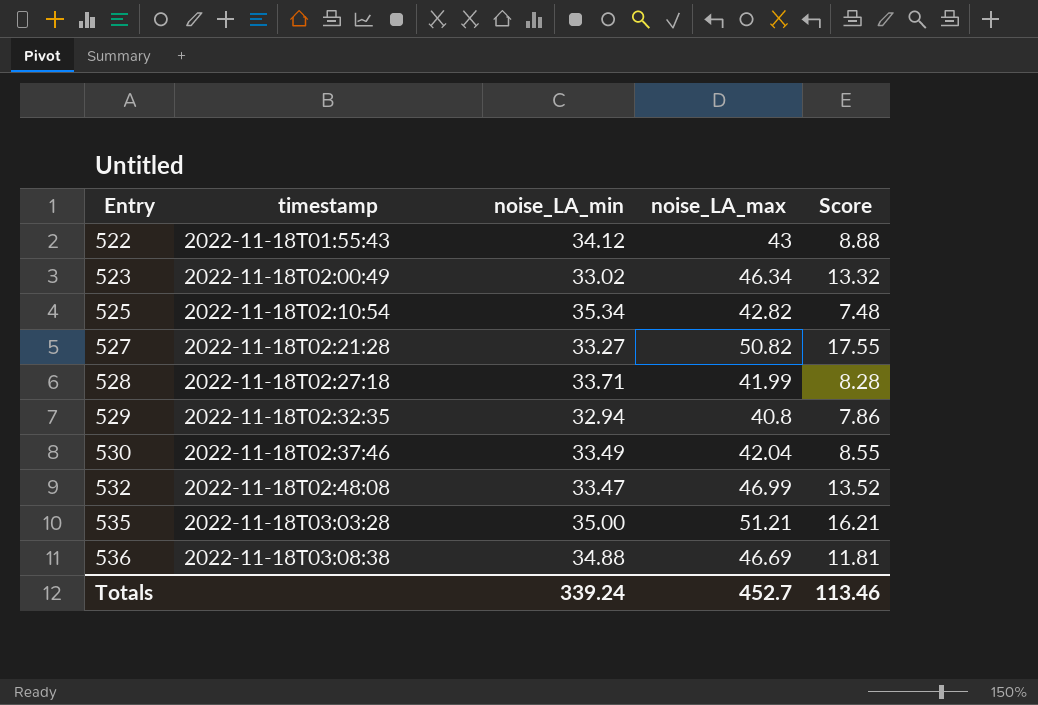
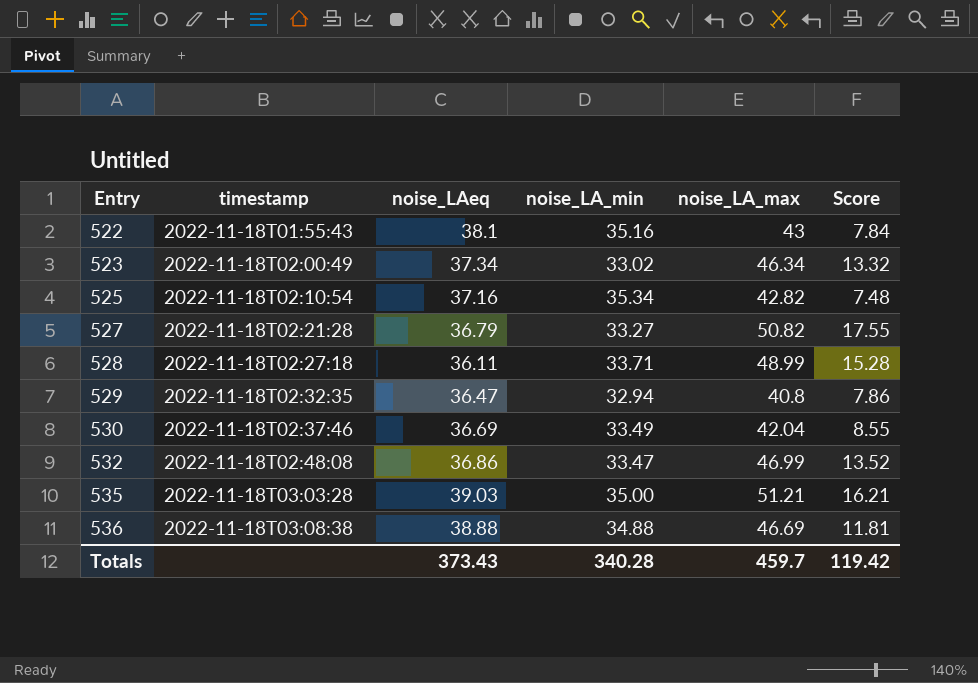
column noise_LAeq | position: none -> 3
522 | noise_LA_min: 34.12 -> 35.16
522 | Score: 8.88 -> 7.84
528 | noise_LA_max: 41.99 -> 48.99
528 | Score: 8.28 -> 15.28
Totals | noise_LA_min: 339.24 -> 340.28
Totals | noise_LA_max: 452.7 -> 459.7
Totals | Score: 113.46 -> 119.42

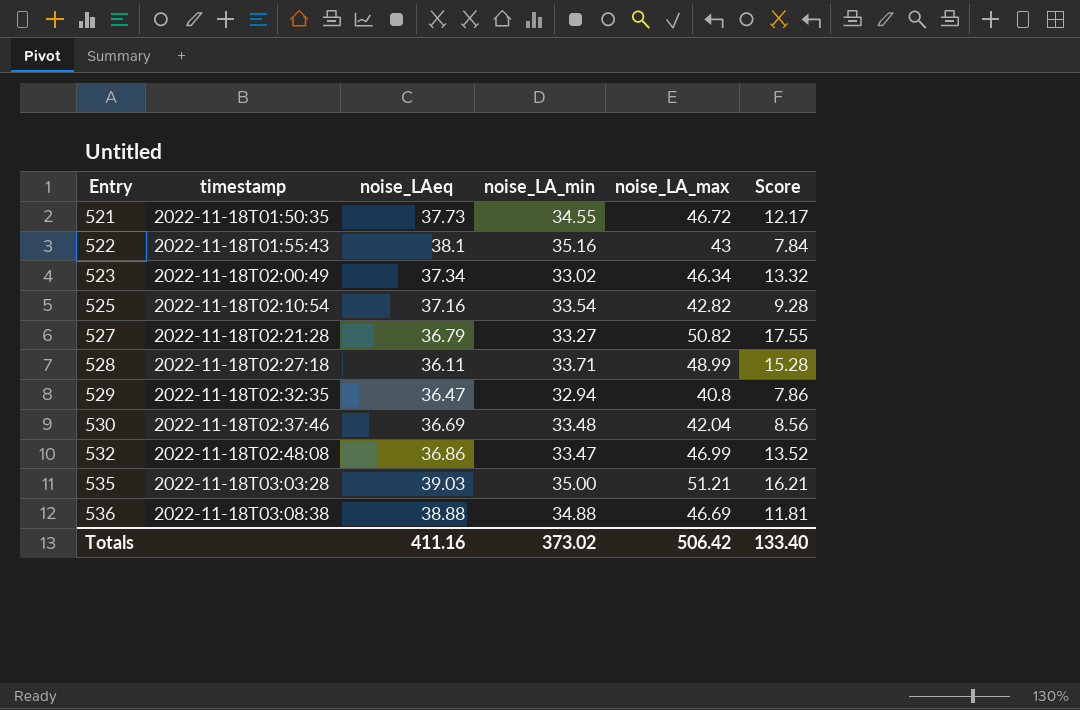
row 521: none -> 2022-11-18T01:50:35 | 37.73 | 34.55 | 46.72 | 12.17
525 | noise_LA_min: 35.34 -> 33.54
525 | Score: 7.48 -> 9.28
530 | noise_LA_min: 33.49 -> 33.48
530 | Score: 8.55 -> 8.56
Totals | noise_LAeq: 373.43 -> 411.16
Totals | noise_LA_min: 340.28 -> 373.02
Totals | noise_LA_max: 459.7 -> 506.42
Totals | Score: 119.42 -> 133.40

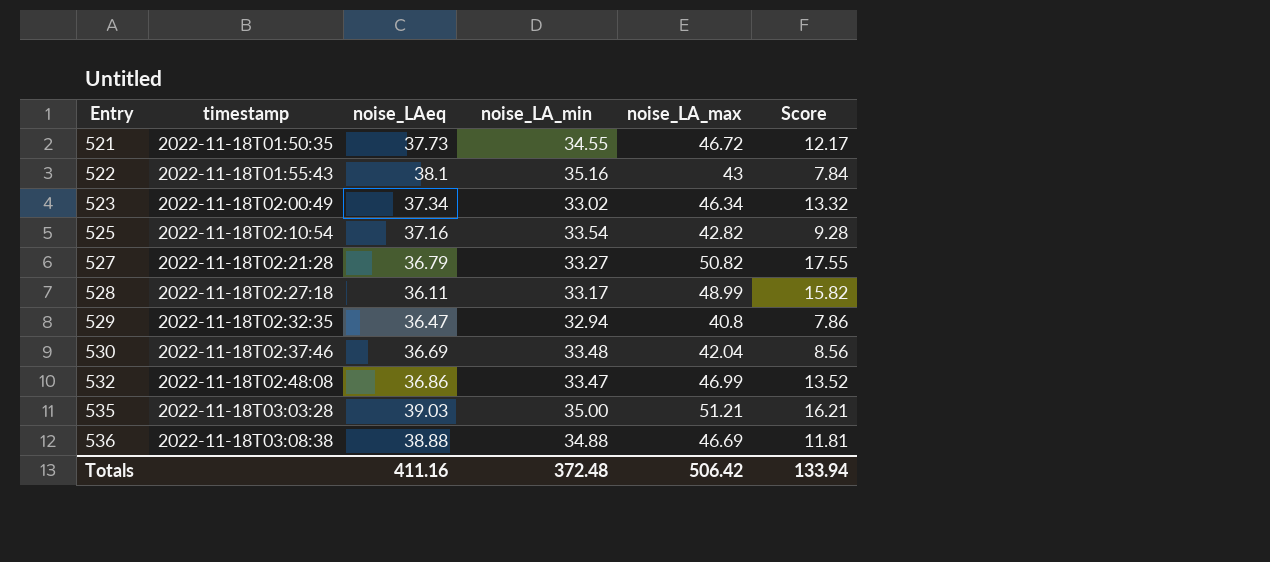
528 | noise_LA_min: 33.71 -> 33.17
528 | Score: 15.28 -> 15.82
Totals | noise_LA_min: 373.02 -> 372.48
Totals | Score: 133.40 -> 133.94

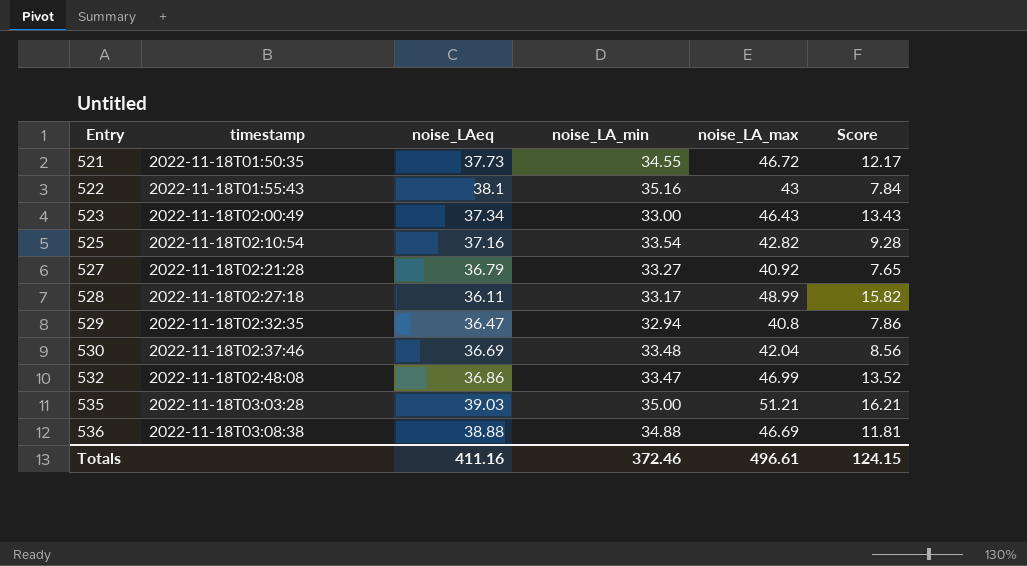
523 | noise_LA_min: 33.02 -> 33.00
523 | noise_LA_max: 46.34 -> 46.43
523 | Score: 13.32 -> 13.43
527 | noise_LA_max: 50.82 -> 40.92
527 | Score: 17.55 -> 7.65
Totals | noise_LA_min: 372.48 -> 372.46
Totals | noise_LA_max: 506.42 -> 496.61
Totals | Score: 133.94 -> 124.15

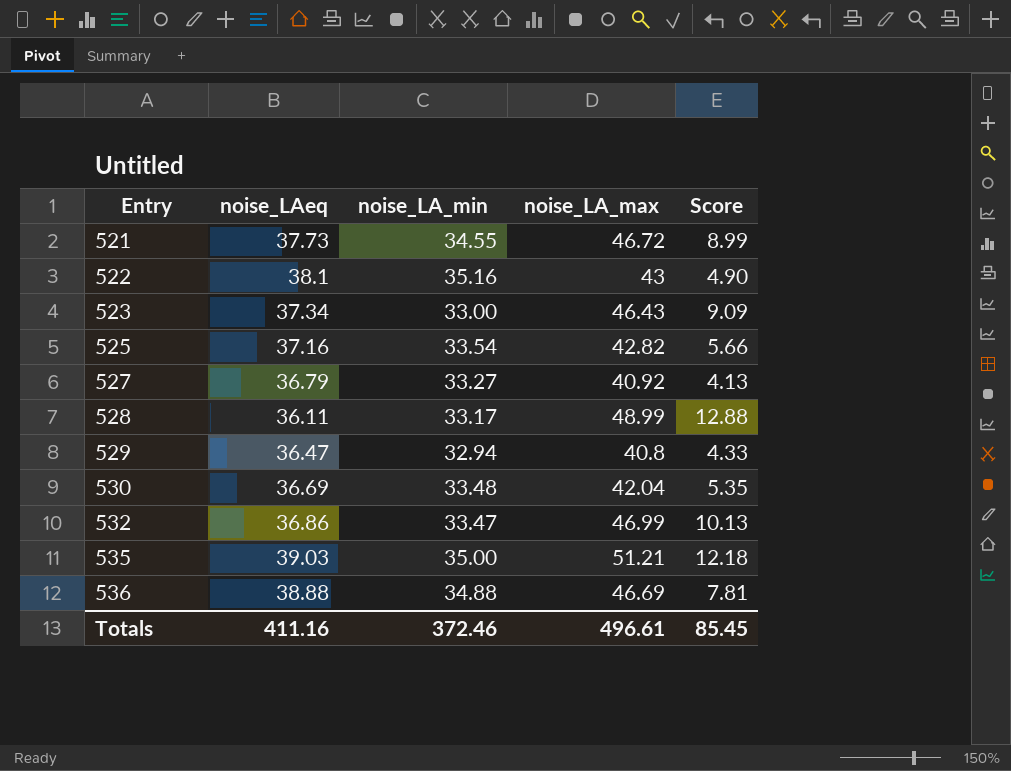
column timestamp | position: 2 -> none
column Score | formula: [noise_LA_max] - [noise_LA_min] -> [noise_LA_max] - [noise_LAeq]
Totals | Score: 124.15 -> 85.45

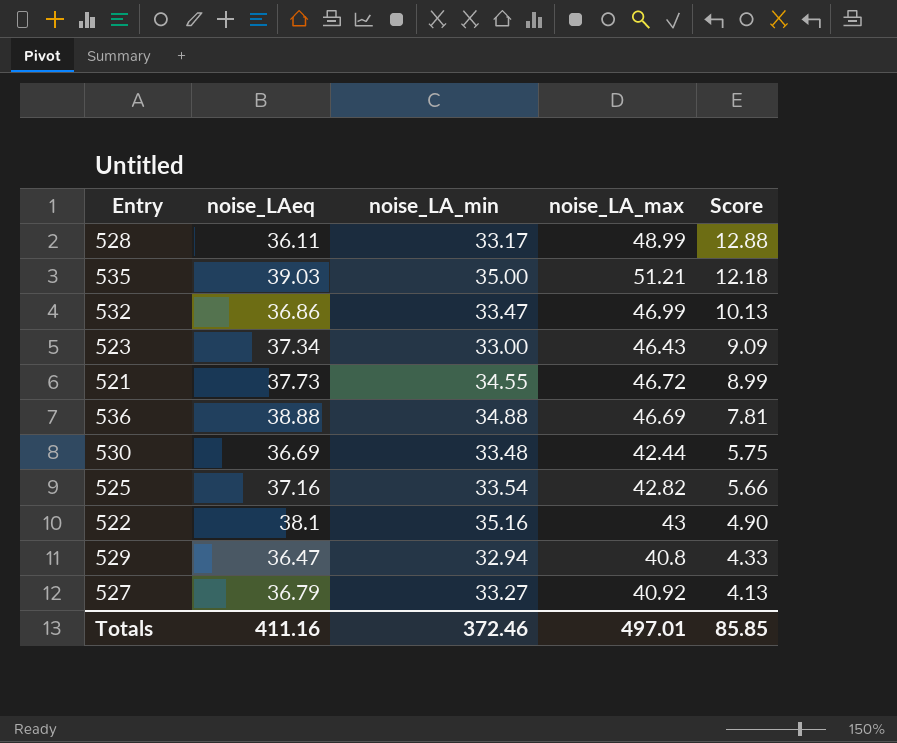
row order: Entry ascending -> Score descending
530 | noise_LA_max: 42.04 -> 42.44
530 | Score: 5.35 -> 5.75
Totals | noise_LA_max: 496.61 -> 497.01
Totals | Score: 85.45 -> 85.85

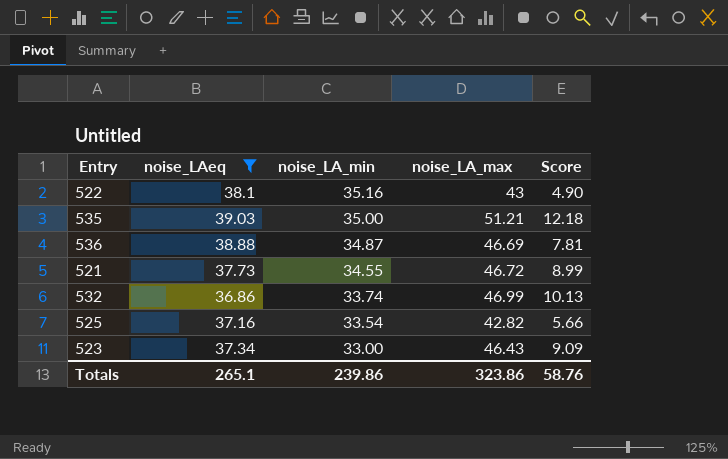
filter: none -> noise_LAeq >= 36.86
row order: Score descending -> noise_LA_min descending
536 | noise_LA_min: 34.88 -> 34.87
532 | noise_LA_min: 33.47 -> 33.74
Totals | noise_LAeq: 411.16 -> 265.1
Totals | noise_LA_min: 372.46 -> 239.86
Totals | noise_LA_max: 497.01 -> 323.86
Totals | Score: 85.85 -> 58.76

